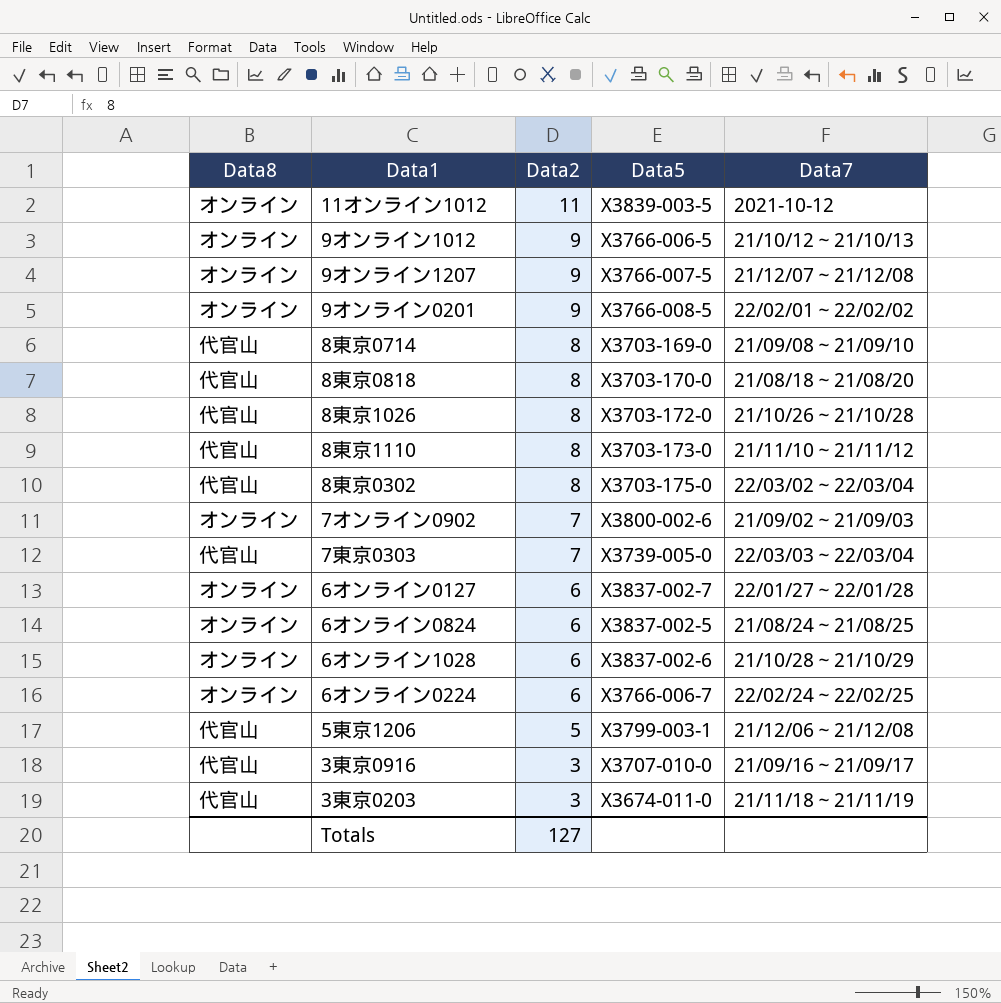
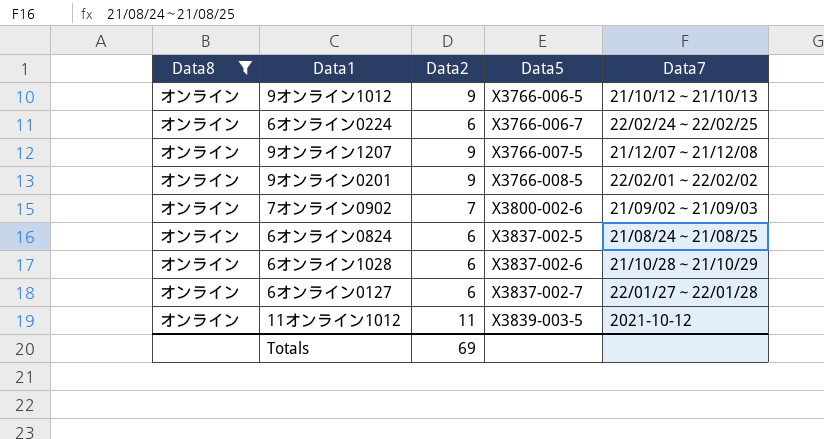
filter: none -> Data8 = オンライン
row order: Data2 descending -> Data5 ascending
Totals | Data2: 127 -> 69

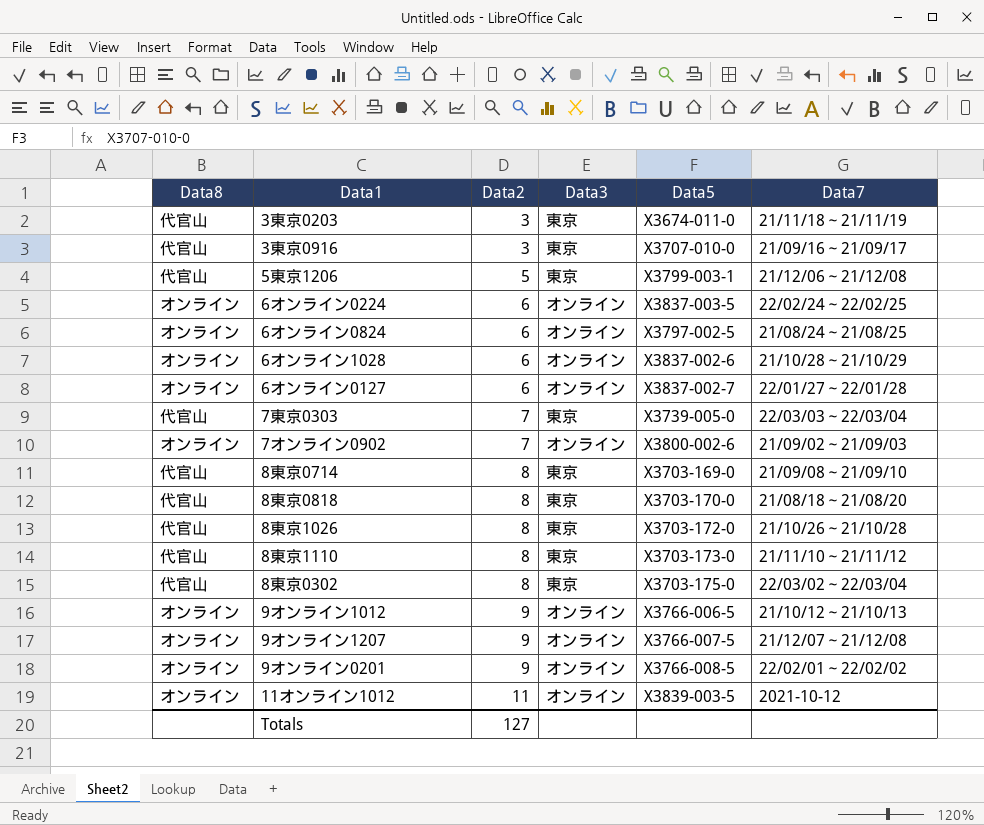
filter: Data8 = オンライン -> none
row order: Data5 ascending -> Data2 ascending
column Data3 | position: none -> 4
6オンライン0224 | Data5: X3766-006-7 -> X3837-003-5
6オンライン0824 | Data5: X3837-002-5 -> X3797-002-5
Totals | Data2: 69 -> 127

